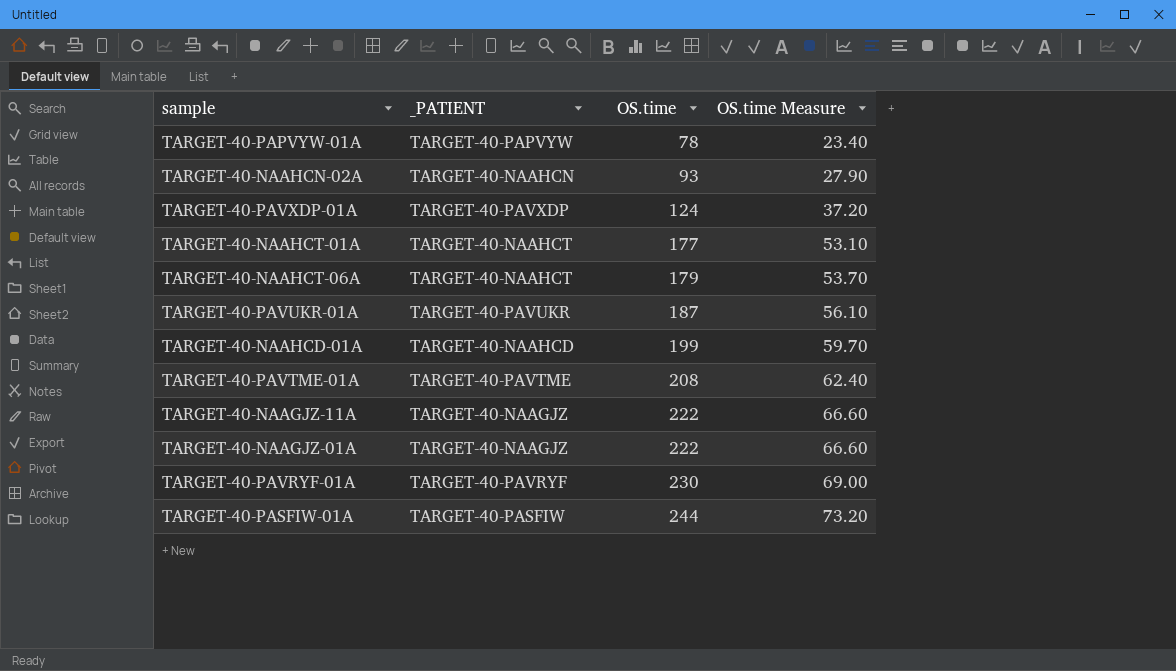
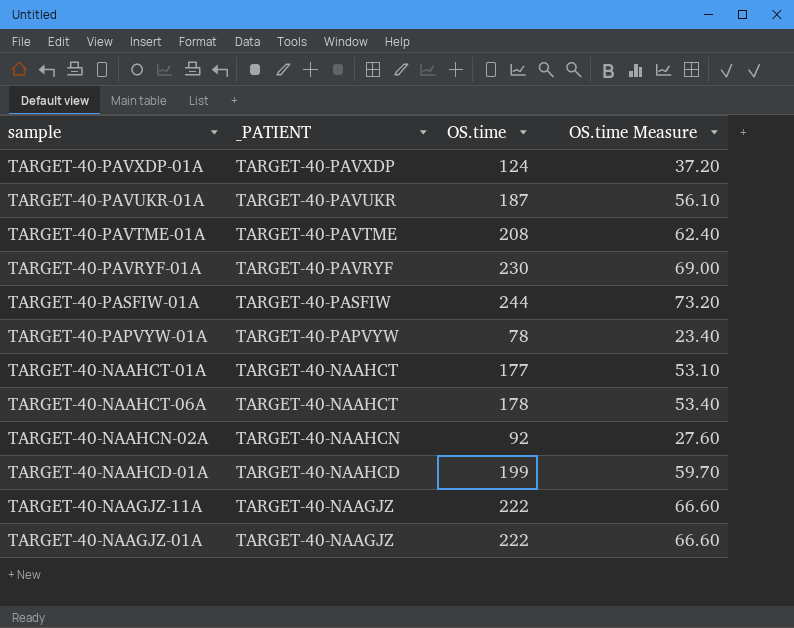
row order: OS.time ascending -> _PATIENT descending
TARGET-40-NAAHCT-06A | OS.time: 179 -> 178
TARGET-40-NAAHCT-06A | OS.time Measure: 53.70 -> 53.40
TARGET-40-NAAHCN-02A | OS.time: 93 -> 92
TARGET-40-NAAHCN-02A | OS.time Measure: 27.90 -> 27.60

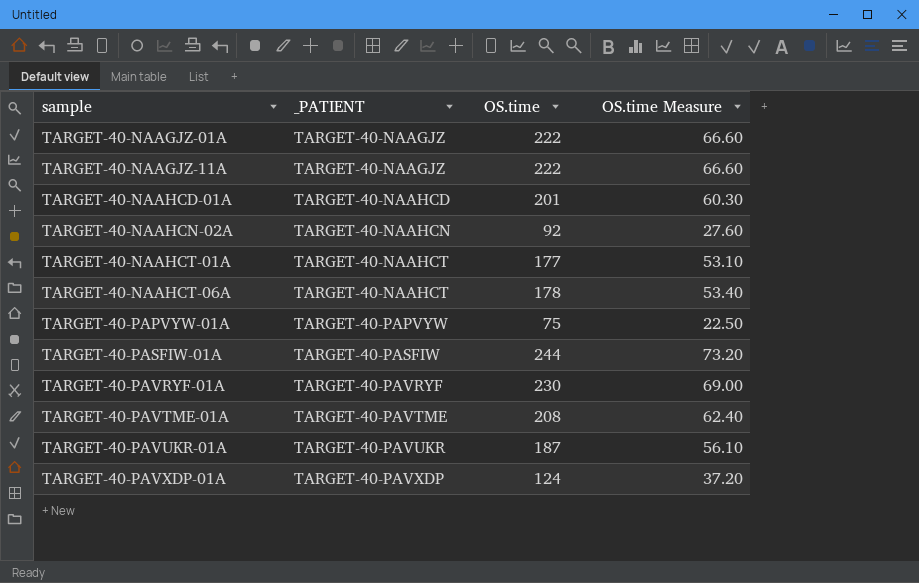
row order: _PATIENT descending -> sample ascending
TARGET-40-NAAHCD-01A | OS.time: 199 -> 201
TARGET-40-NAAHCD-01A | OS.time Measure: 59.70 -> 60.30
TARGET-40-PAPVYW-01A | OS.time: 78 -> 75
TARGET-40-PAPVYW-01A | OS.time Measure: 23.40 -> 22.50

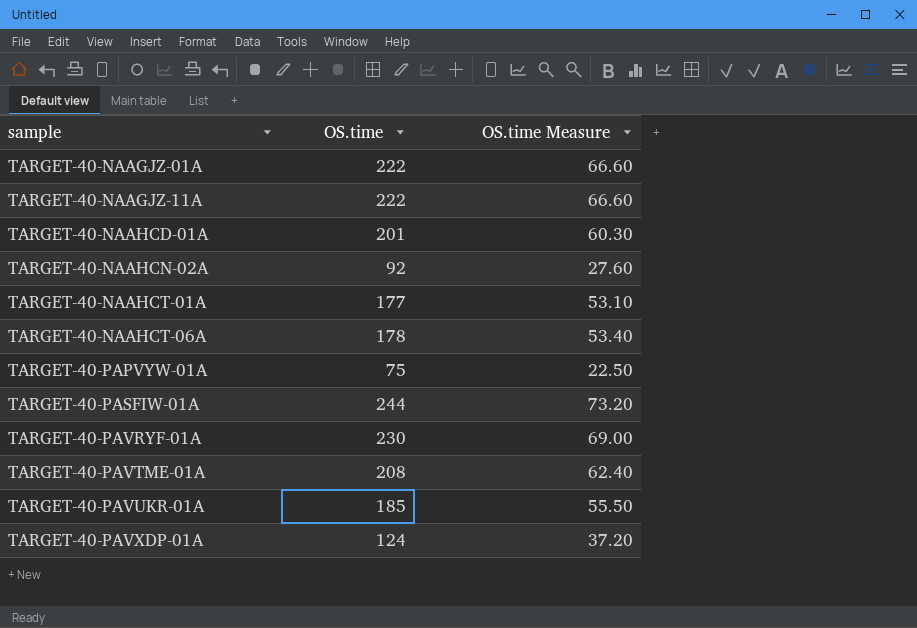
column _PATIENT | position: 2 -> none
TARGET-40-PAVUKR-01A | OS.time: 187 -> 185
TARGET-40-PAVUKR-01A | OS.time Measure: 56.10 -> 55.50

